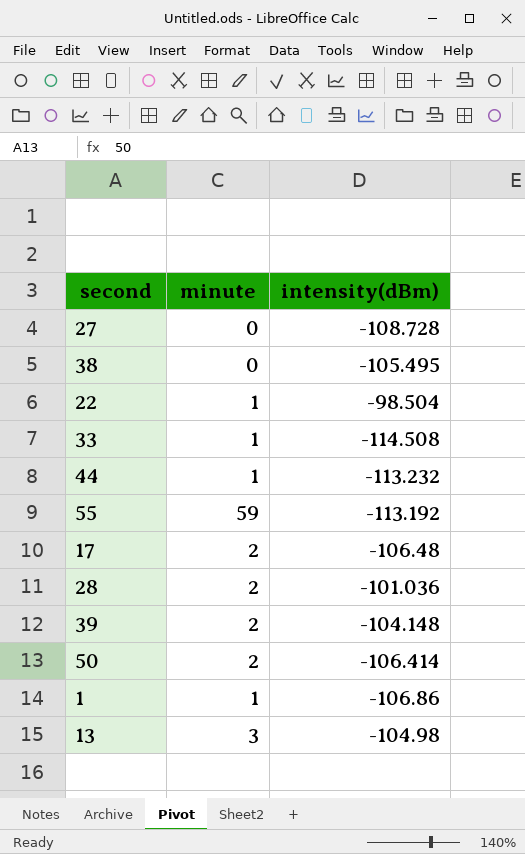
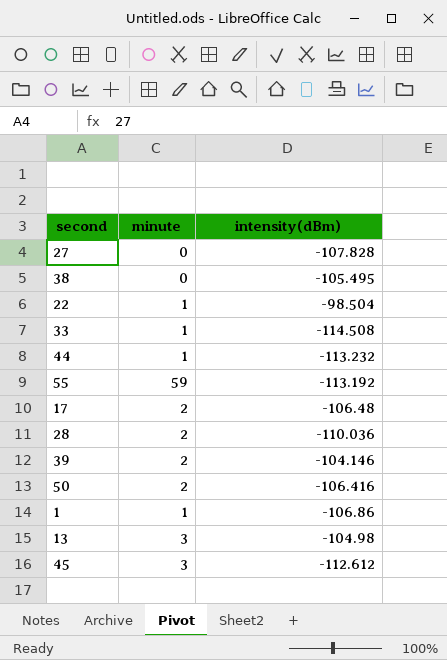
27 | intensity(dBm): -108.728 -> -107.828
28 | intensity(dBm): -101.036 -> -110.036
39 | intensity(dBm): -104.148 -> -104.146
50 | intensity(dBm): -106.414 -> -106.416
row 45: none -> 3 | -112.612

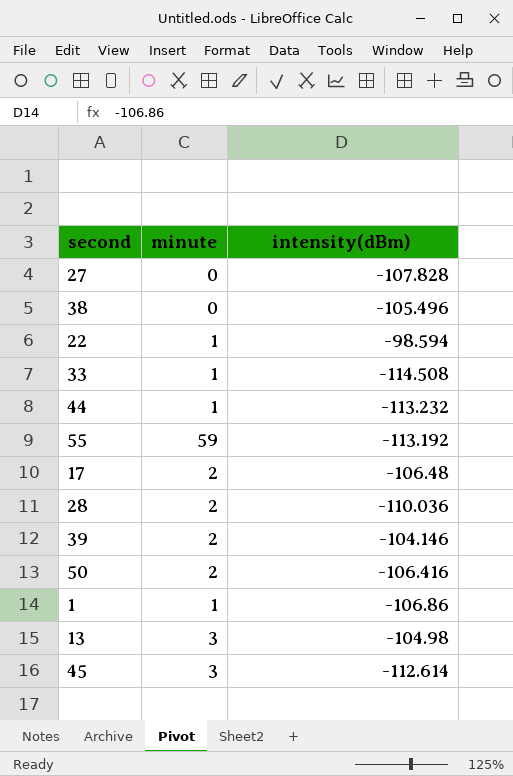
38 | intensity(dBm): -105.495 -> -105.496
22 | intensity(dBm): -98.504 -> -98.594
45 | intensity(dBm): -112.612 -> -112.614

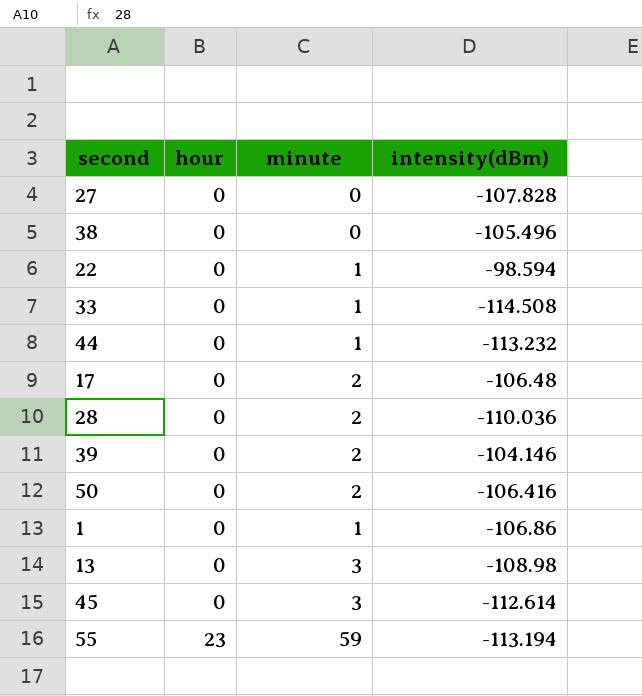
row order: none -> hour ascending
column hour | position: none -> 2
13 | intensity(dBm): -104.98 -> -108.98
55 | intensity(dBm): -113.192 -> -113.194

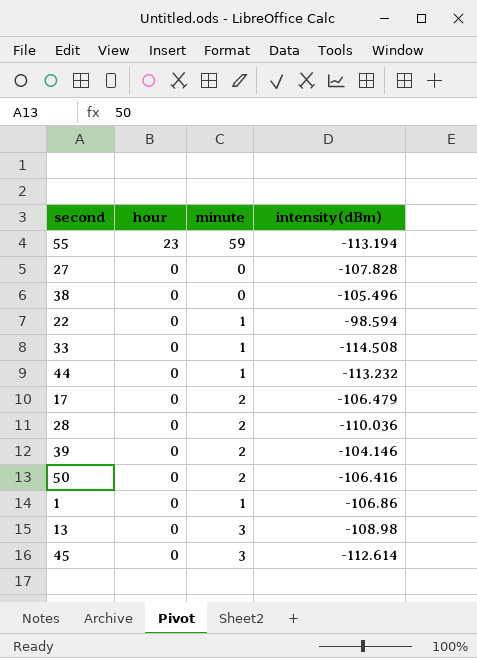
row order: hour ascending -> hour descending
17 | intensity(dBm): -106.48 -> -106.479

